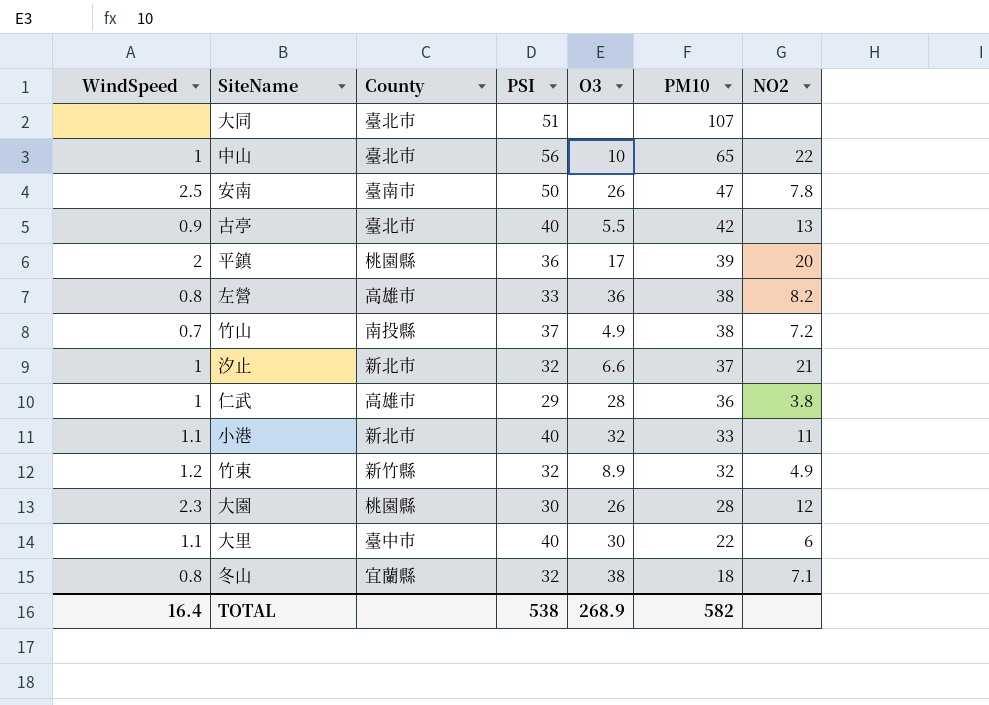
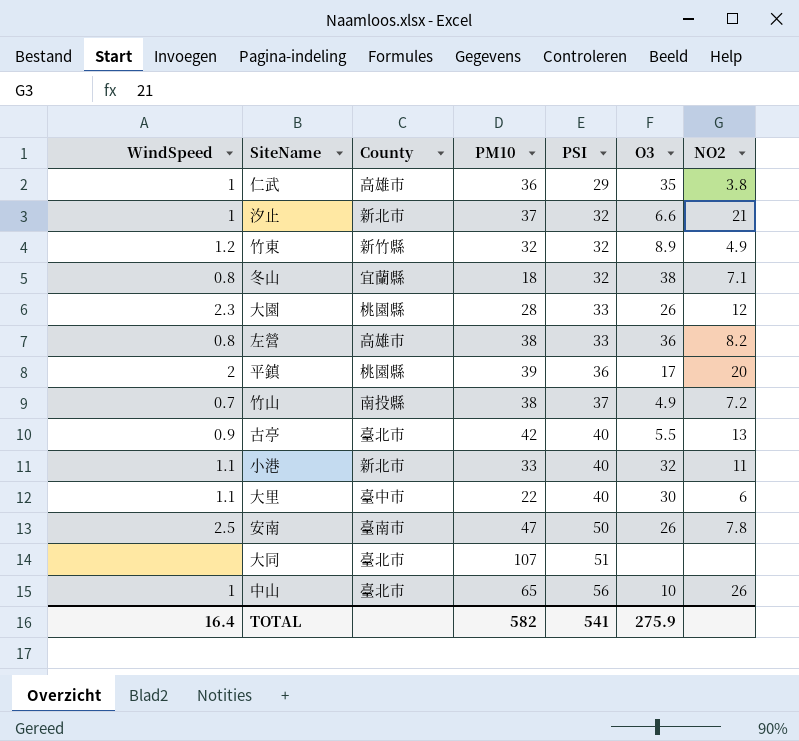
row order: PM10 descending -> PSI ascending
column PM10 | position: 6 -> 4
仁武 | O3: 28 -> 35
大園 | PSI: 30 -> 33
中山 | NO2: 22 -> 26
TOTAL | PSI: 538 -> 541
TOTAL | O3: 268.9 -> 275.9

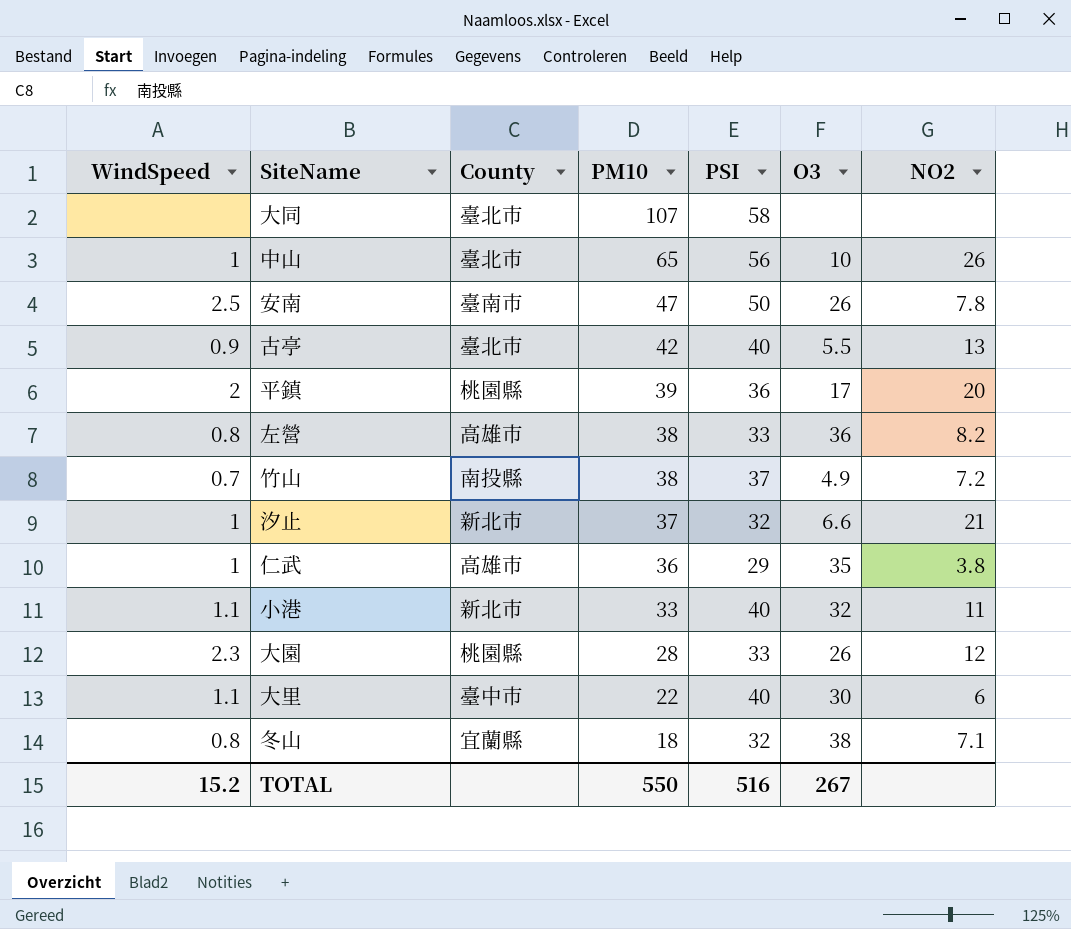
row order: PSI ascending -> PM10 descending
row 竹東: 1.2 | 新竹縣 | 32 | 32 | 8.9 | 4.9 -> none
大同 | PSI: 51 -> 58
TOTAL | WindSpeed: 16.4 -> 15.2
TOTAL | PM10: 582 -> 550
TOTAL | PSI: 541 -> 516
TOTAL | O3: 275.9 -> 267

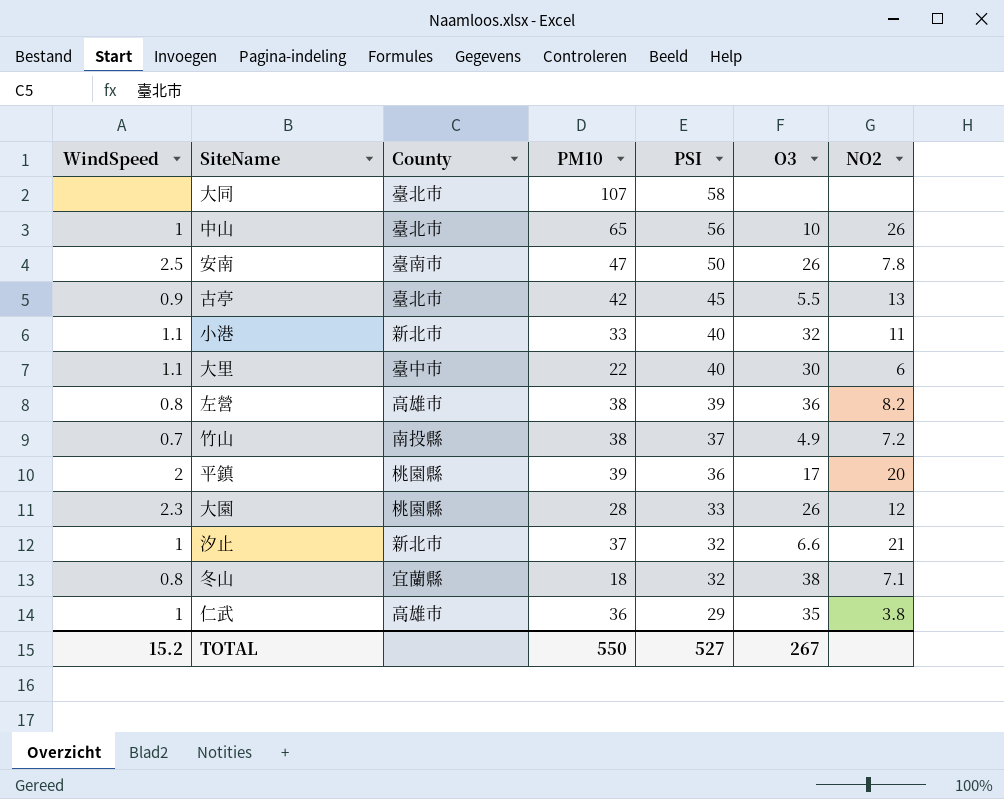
row order: PM10 descending -> PSI descending
古亭 | PSI: 40 -> 45
左營 | PSI: 33 -> 39
TOTAL | PSI: 516 -> 527

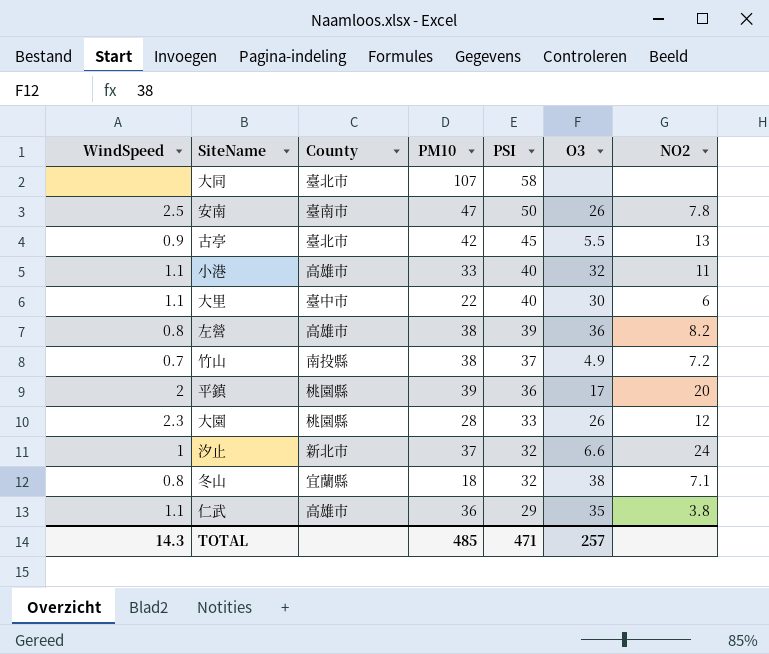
row 中山: 1 | 臺北市 | 65 | 56 | 10 | 26 -> none
小港 | County: 新北市 -> 高雄市
汐止 | NO2: 21 -> 24
仁武 | WindSpeed: 1 -> 1.1
TOTAL | WindSpeed: 15.2 -> 14.3
TOTAL | PM10: 550 -> 485
TOTAL | PSI: 527 -> 471
TOTAL | O3: 267 -> 257

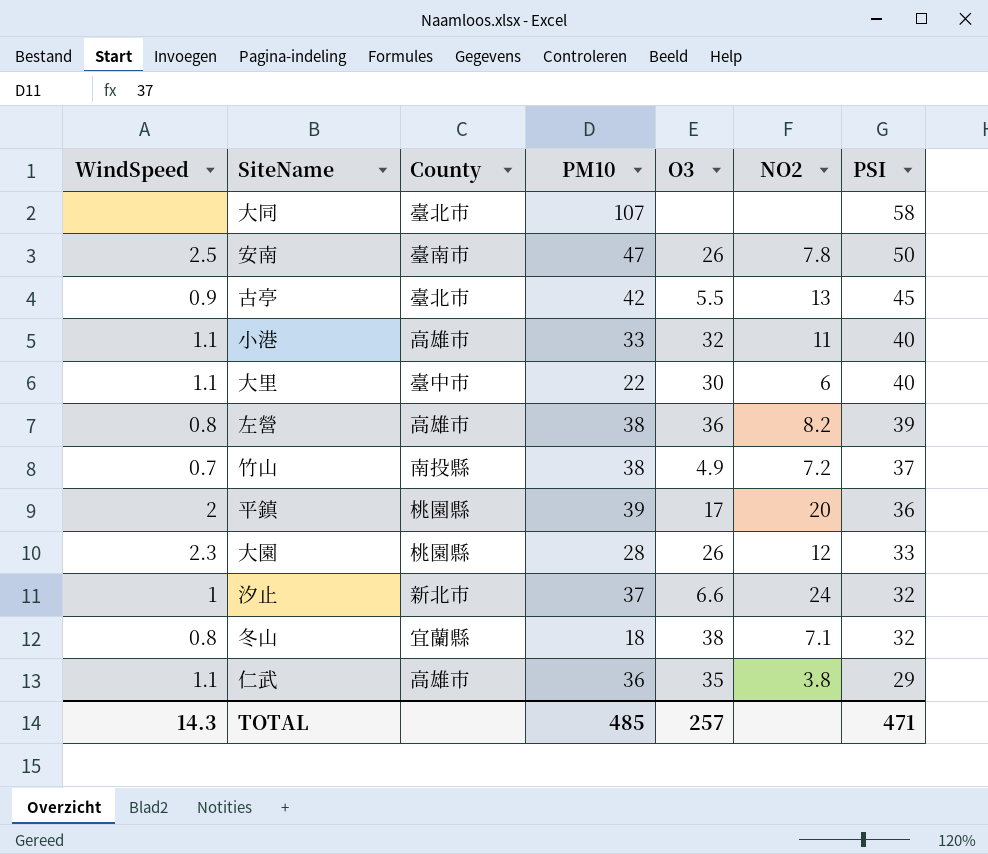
column PSI | position: 5 -> 7

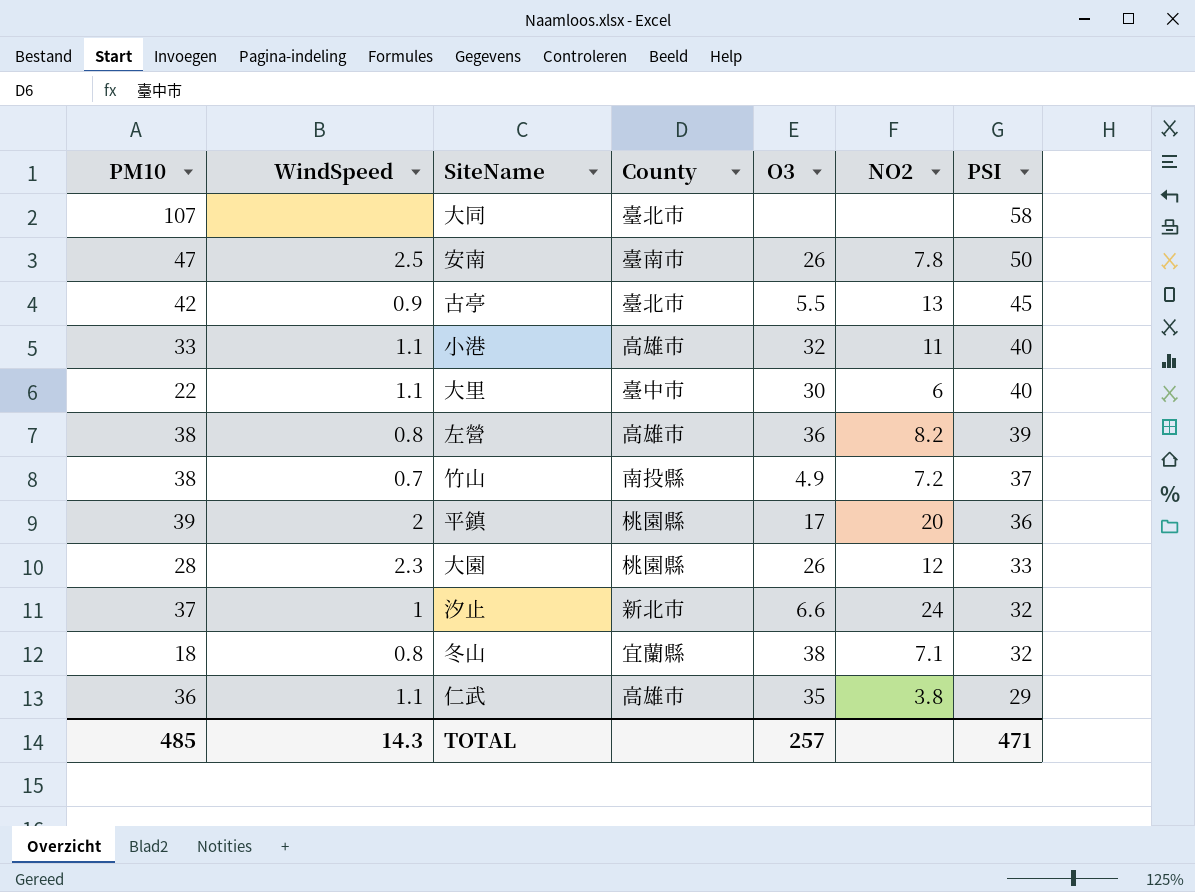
column PM10 | position: 4 -> 1

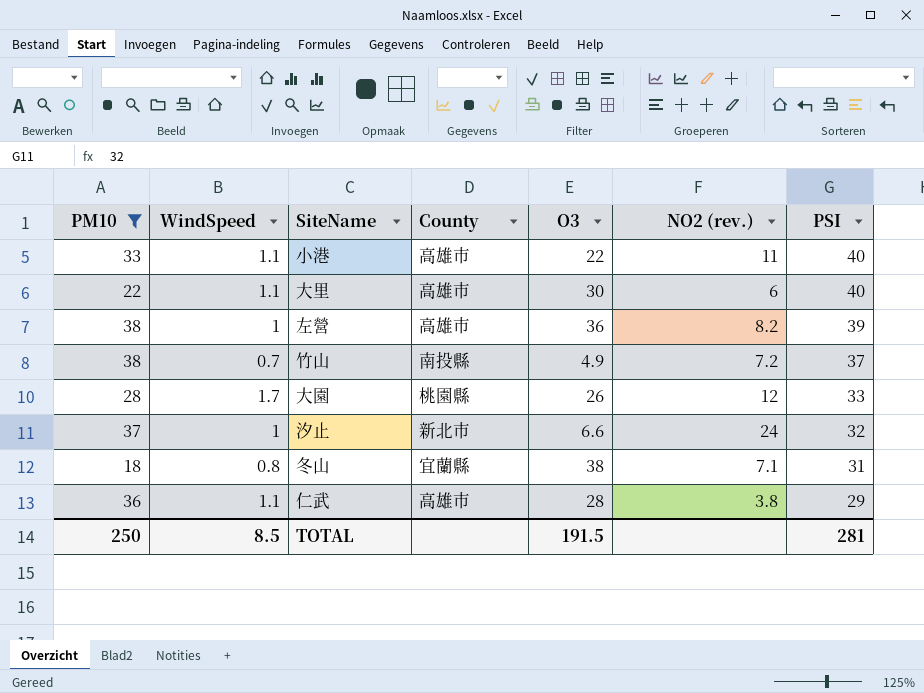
filter: none -> PM10 <= 38
column name: NO2 -> NO2 (rev.)
小港 | O3: 32 -> 22
大里 | County: 臺中市 -> 高雄市
左營 | WindSpeed: 0.8 -> 1
大園 | WindSpeed: 2.3 -> 1.7
冬山 | PSI: 32 -> 31
仁武 | O3: 35 -> 28
TOTAL | PM10: 485 -> 250
TOTAL | WindSpeed: 14.3 -> 8.5
TOTAL | O3: 257 -> 191.5
TOTAL | PSI: 471 -> 281

